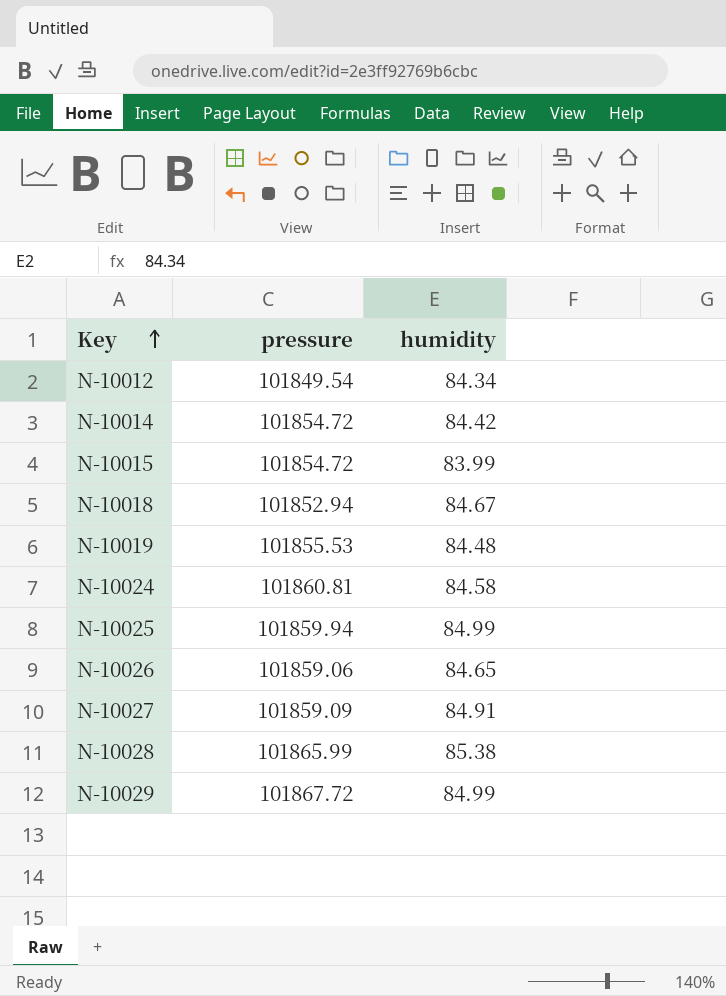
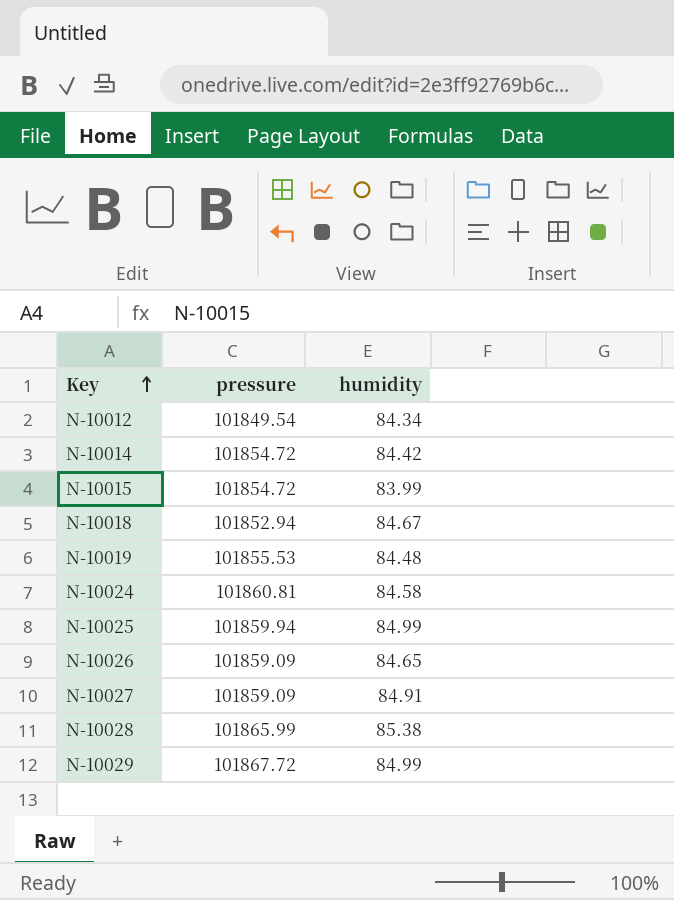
N-10026 | pressure: 101859.06 -> 101859.09

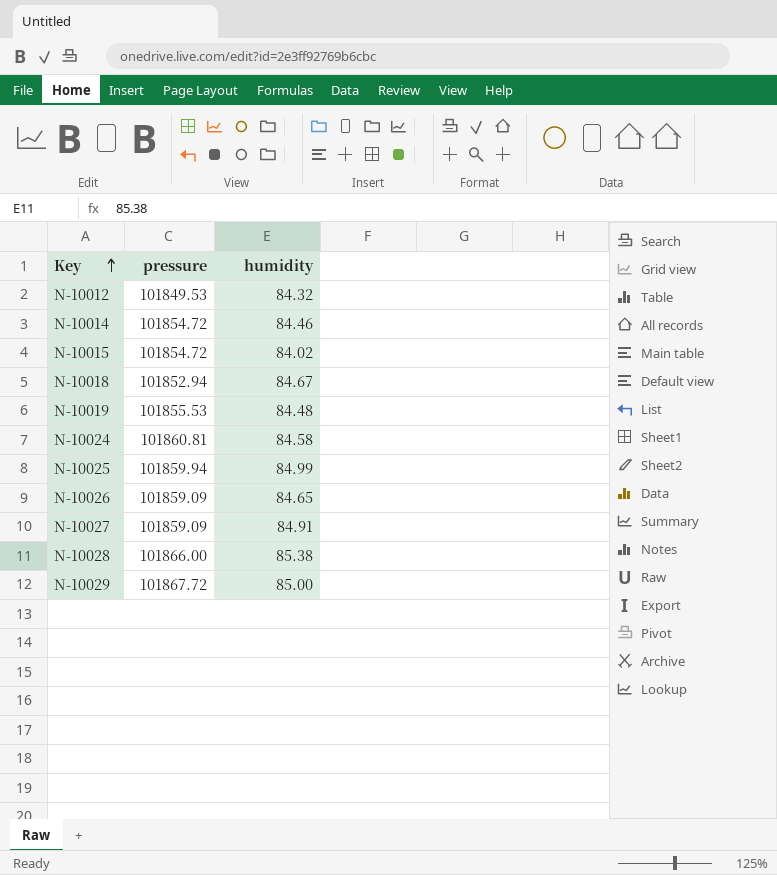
N-10012 | pressure: 101849.54 -> 101849.53
N-10012 | humidity: 84.34 -> 84.32
N-10014 | humidity: 84.42 -> 84.46
N-10015 | humidity: 83.99 -> 84.02
N-10028 | pressure: 101865.99 -> 101866.00
N-10029 | humidity: 84.99 -> 85.00

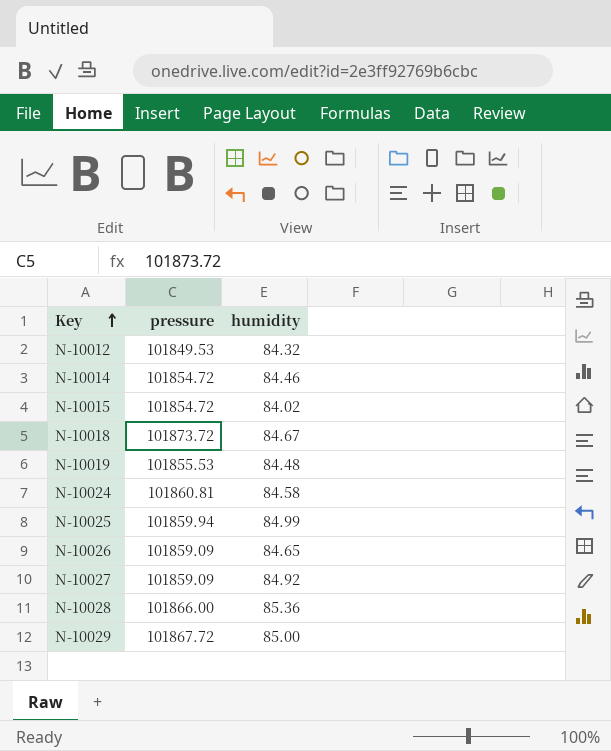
N-10018 | pressure: 101852.94 -> 101873.72
N-10027 | humidity: 84.91 -> 84.92
N-10028 | humidity: 85.38 -> 85.36

